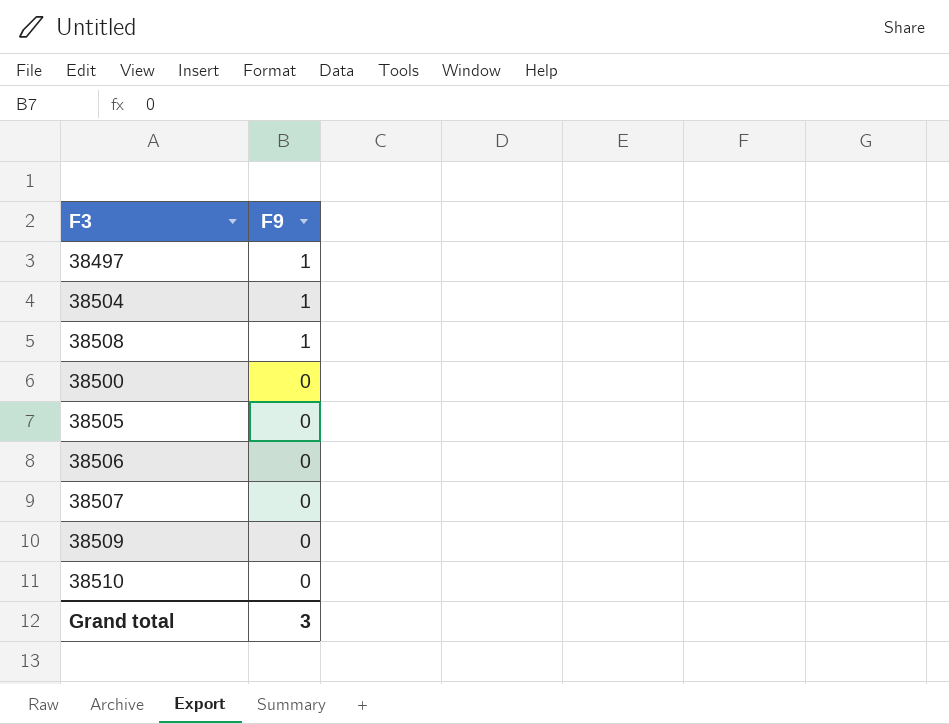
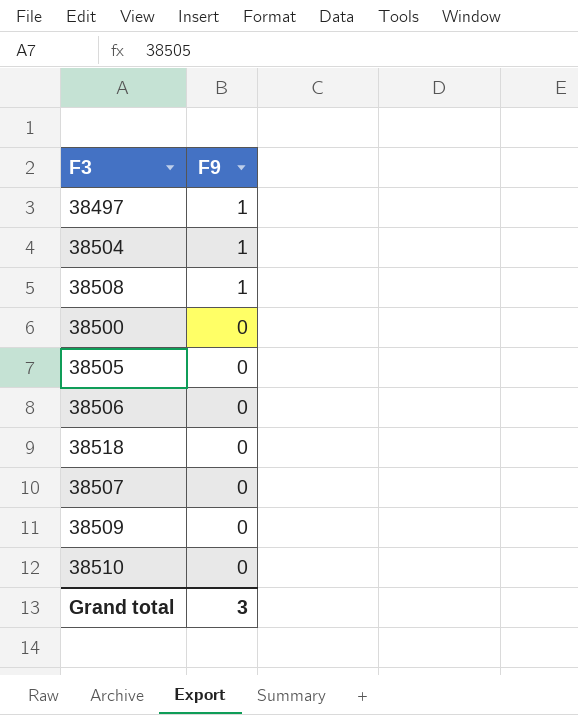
row 38518: none -> 0

